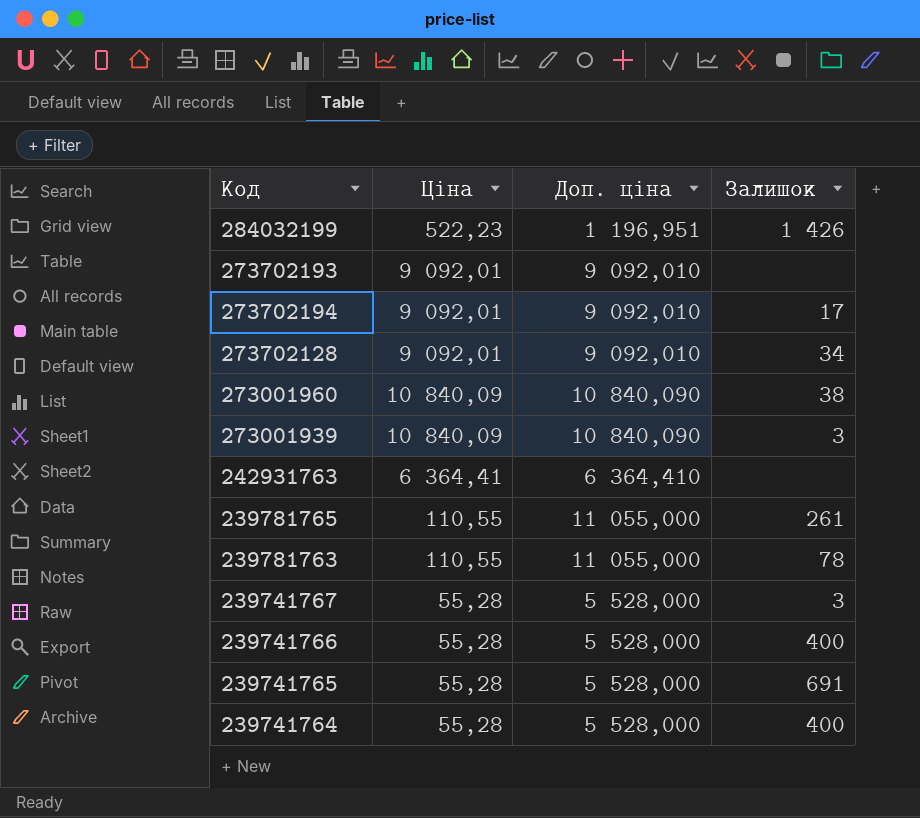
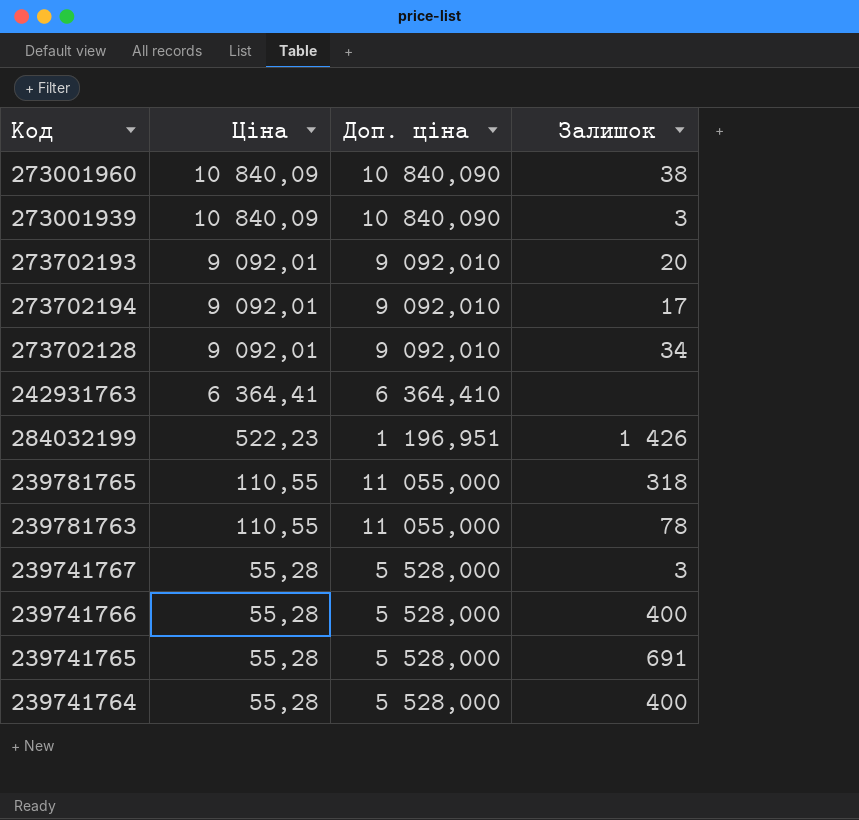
row order: none -> Ціна descending
273702193 | Залишок: none -> 20
239781765 | Залишок: 261 -> 318

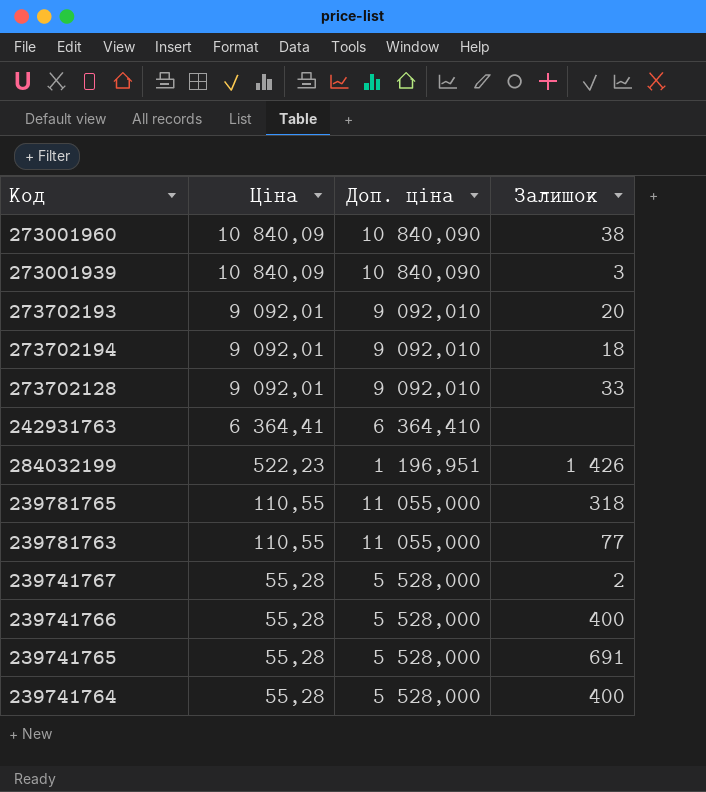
273702194 | Залишок: 17 -> 18
273702128 | Залишок: 34 -> 33
239781763 | Залишок: 78 -> 77
239741767 | Залишок: 3 -> 2

